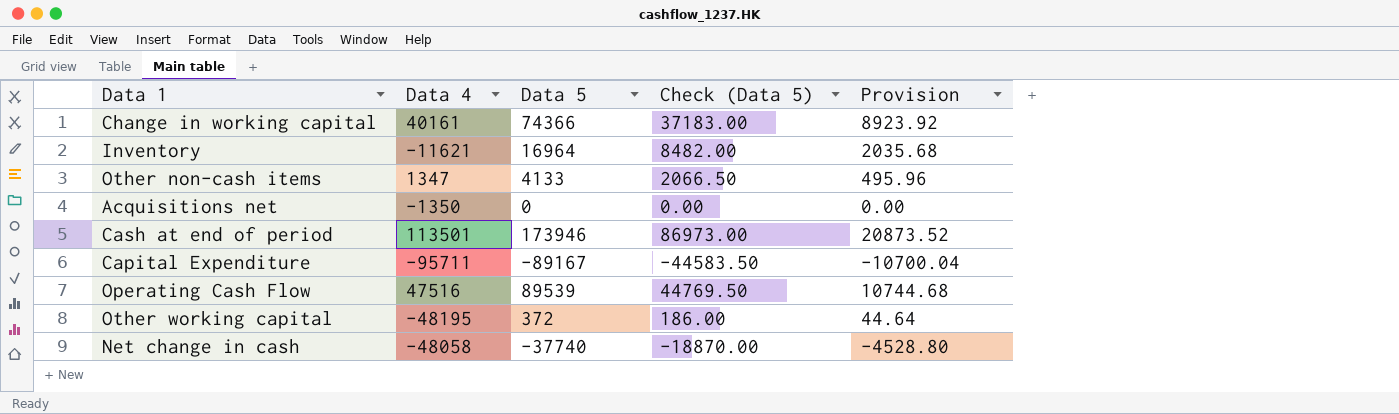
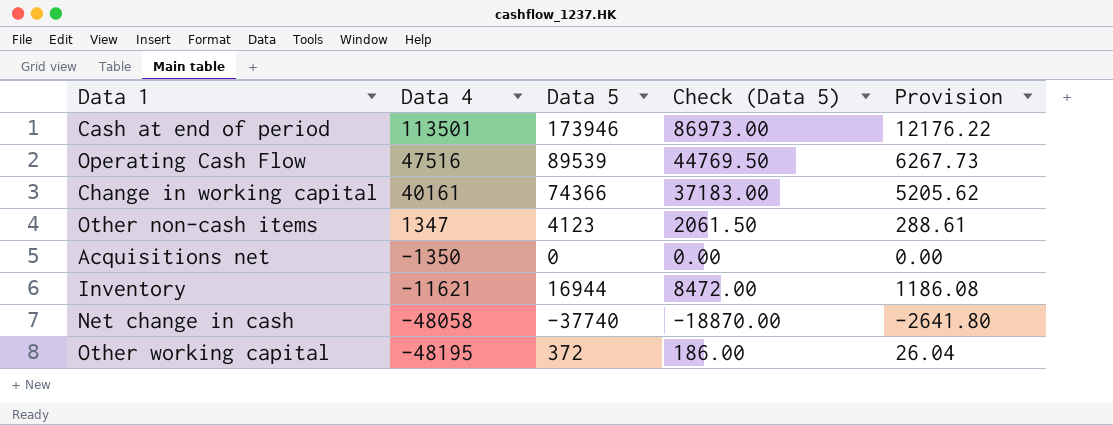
row order: none -> Data 4 descending
column Provision | formula: [Data 5] * 0.12 -> [Data 5] * 0.07
row Capital Expenditure: -95711 | -89167 | -44583.50 | -10700.04 -> none
Other non-cash items | Data 5: 4133 -> 4123
Other non-cash items | Check (Data 5): 2066.50 -> 2061.50
Inventory | Data 5: 16964 -> 16944
Inventory | Check (Data 5): 8482.00 -> 8472.00

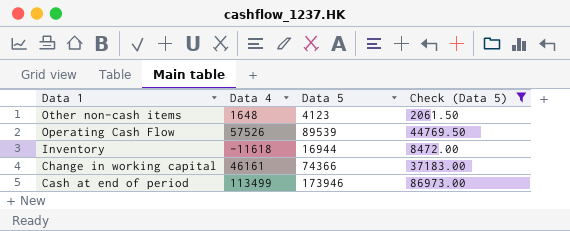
filter: none -> Check (Data 5) >= 2061.50
row order: Data 4 descending -> Data 1 descending
column Provision | formula: [Data 5] * 0.07 -> none
Other non-cash items | Data 4: 1347 -> 1648
Operating Cash Flow | Data 4: 47516 -> 57526
Inventory | Data 4: -11621 -> -11618
Change in working capital | Data 4: 40161 -> 46161
Cash at end of period | Data 4: 113501 -> 113499

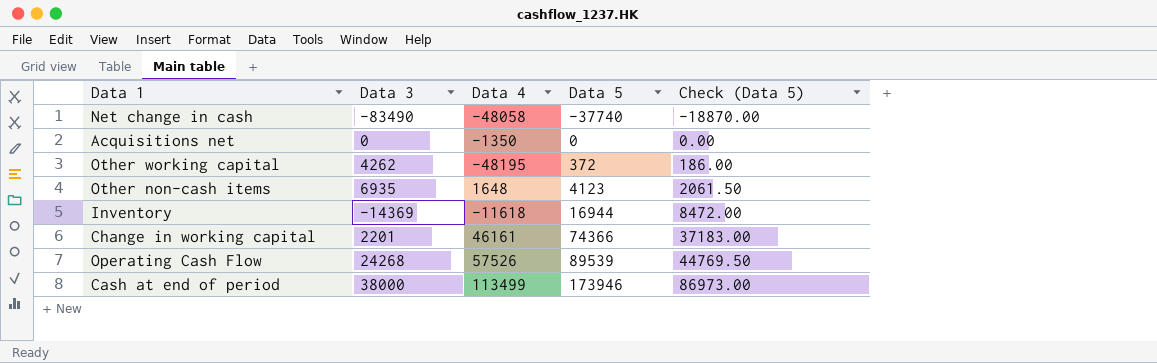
filter: Check (Data 5) >= 2061.50 -> none
row order: Data 1 descending -> Data 5 ascending
column Data 3 | position: none -> 2

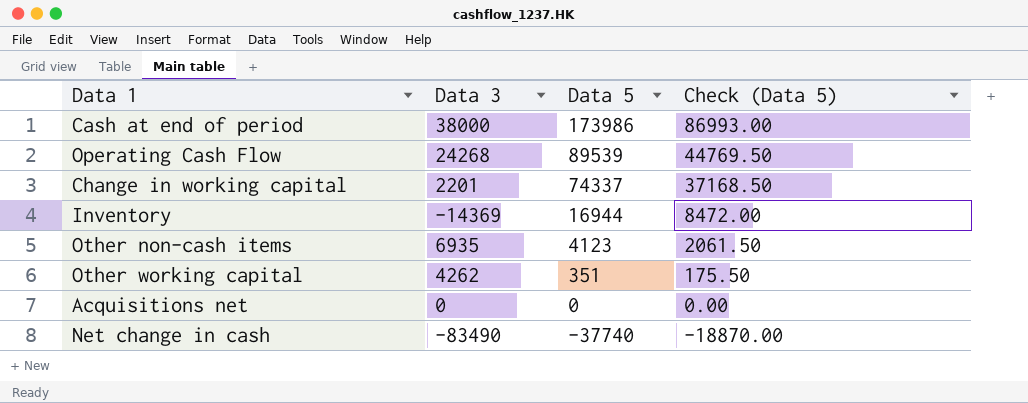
row order: Data 5 ascending -> Data 5 descending
column Data 4 | position: 3 -> none
Cash at end of period | Data 5: 173946 -> 173986
Cash at end of period | Check (Data 5): 86973.00 -> 86993.00
Change in working capital | Data 5: 74366 -> 74337
Change in working capital | Check (Data 5): 37183.00 -> 37168.50
Other working capital | Data 5: 372 -> 351
Other working capital | Check (Data 5): 186.00 -> 175.50

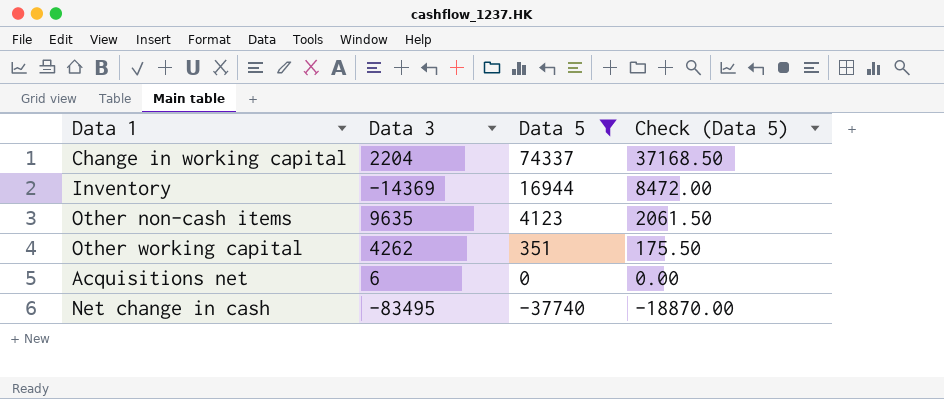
filter: none -> Data 5 <= 74337
Change in working capital | Data 3: 2201 -> 2204
Other non-cash items | Data 3: 6935 -> 9635
Acquisitions net | Data 3: 0 -> 6
Net change in cash | Data 3: -83490 -> -83495

